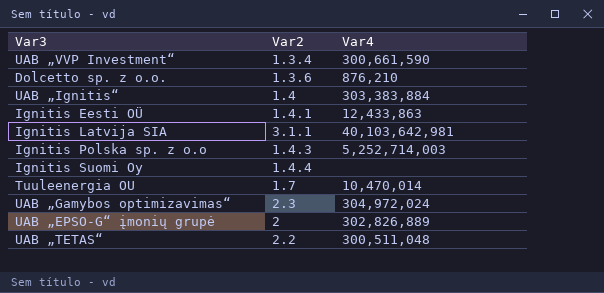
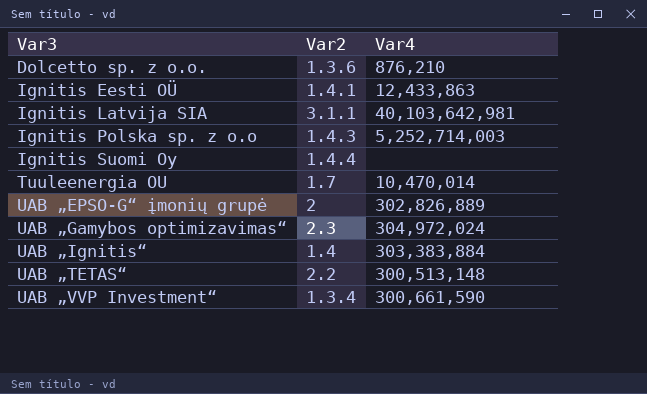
row order: none -> Var3 ascending
UAB „TETAS“ | Var4: 300,511,048 -> 300,513,148

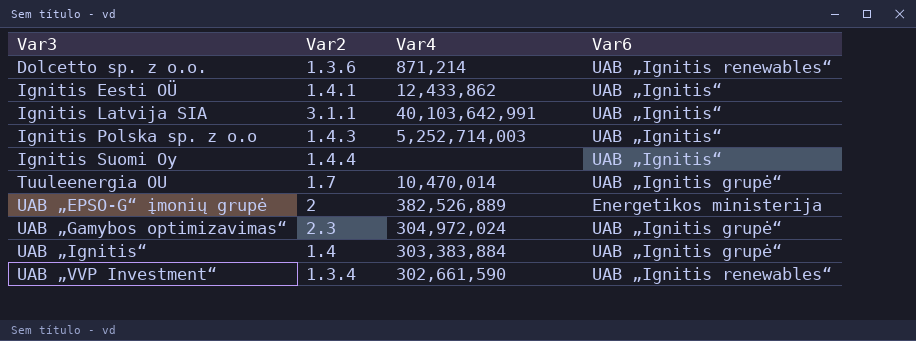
column Var6 | position: none -> 4
row UAB „TETAS“: 2.2 | 300,513,148 -> none
Dolcetto sp. z o.o. | Var4: 876,210 -> 871,214
Ignitis Eesti OÜ | Var4: 12,433,863 -> 12,433,862
Ignitis Latvija SIA | Var4: 40,103,642,981 -> 40,103,642,991
UAB „EPSO-G“ įmonių grupė | Var4: 302,826,889 -> 382,526,889
UAB „VVP Investment“ | Var4: 300,661,590 -> 302,661,590

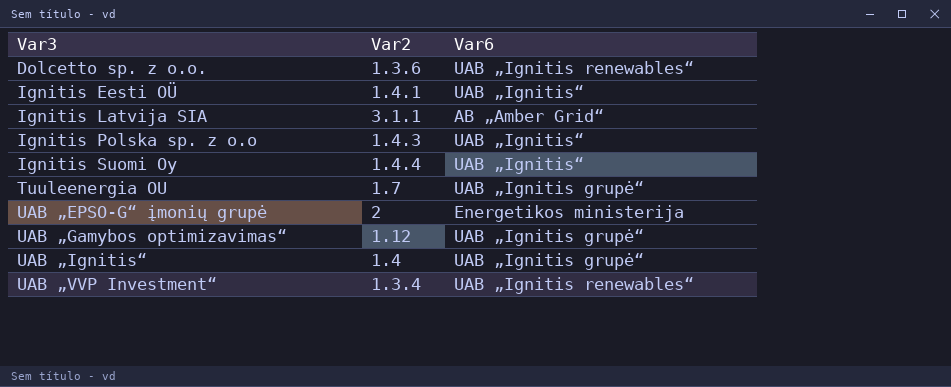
column Var4 | position: 3 -> none
Ignitis Latvija SIA | Var6: UAB „Ignitis“ -> AB „Amber Grid“
UAB „Gamybos optimizavimas“ | Var2: 2.3 -> 1.12

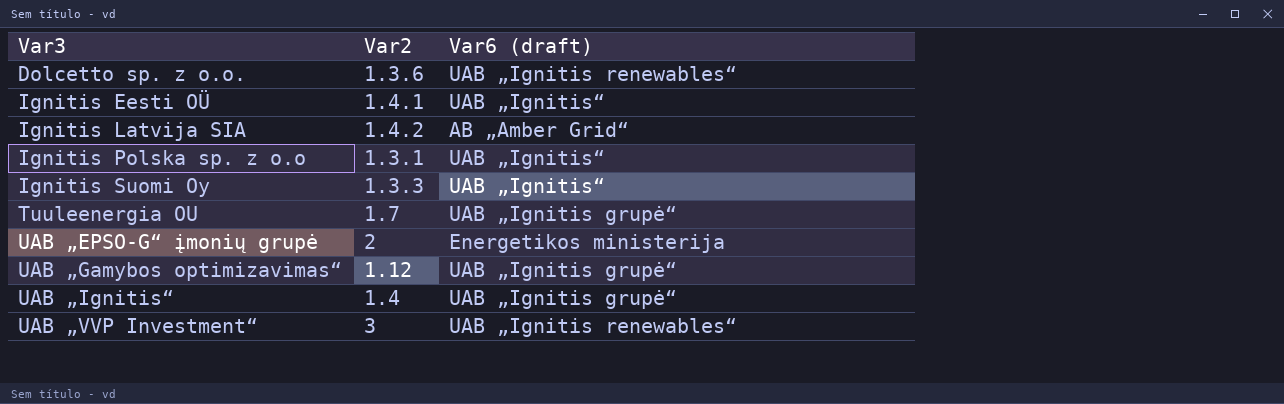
column name: Var6 -> Var6 (draft)
Ignitis Latvija SIA | Var2: 3.1.1 -> 1.4.2
Ignitis Polska sp. z o.o | Var2: 1.4.3 -> 1.3.1
Ignitis Suomi Oy | Var2: 1.4.4 -> 1.3.3
UAB „VVP Investment“ | Var2: 1.3.4 -> 3

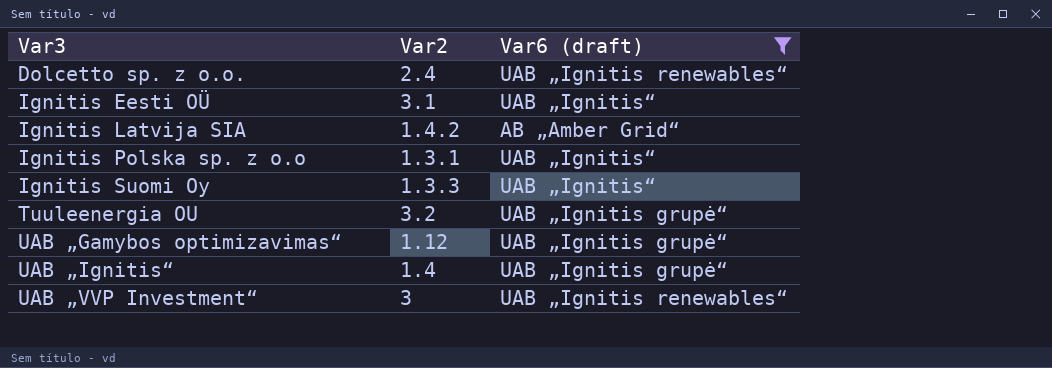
filter: none -> Var6 (draft) != Energetikos ministerija
Dolcetto sp. z o.o. | Var2: 1.3.6 -> 2.4
Ignitis Eesti OÜ | Var2: 1.4.1 -> 3.1
Tuuleenergia OU | Var2: 1.7 -> 3.2

